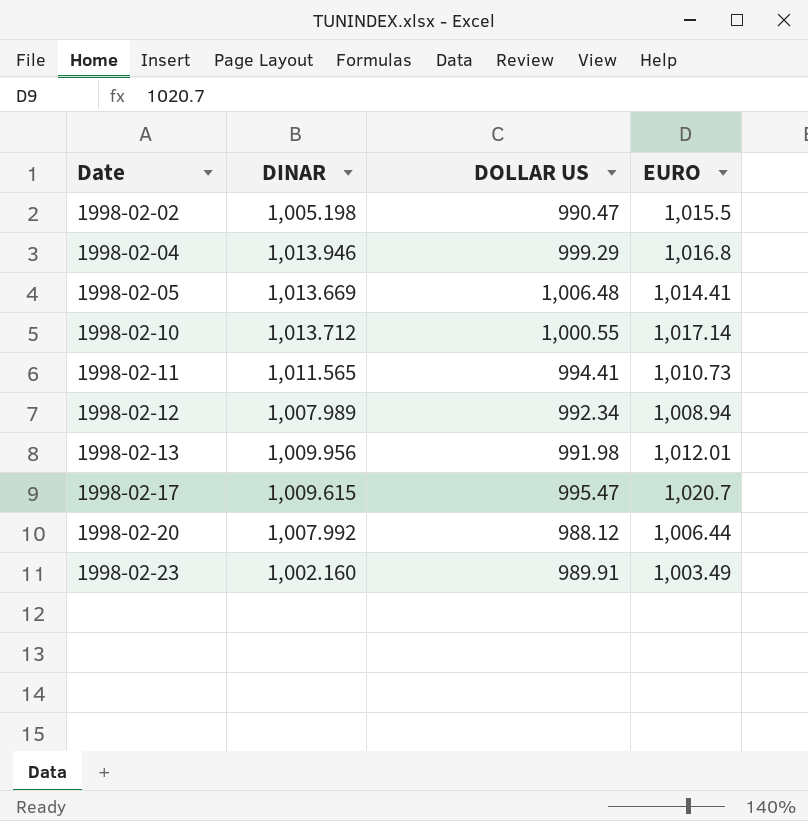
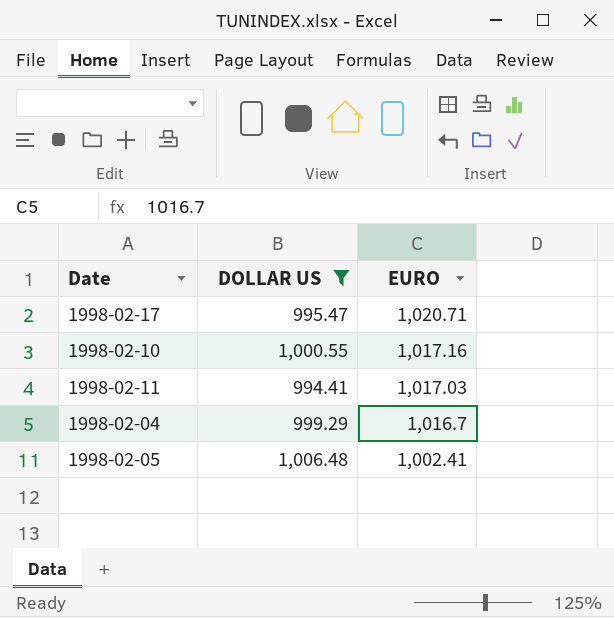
filter: none -> DOLLAR US >= 994.41
row order: Date ascending -> EURO descending
column DINAR | position: 2 -> none
1998-02-17 | EURO: 1,020.7 -> 1,020.71
1998-02-10 | EURO: 1,017.14 -> 1,017.16
1998-02-11 | EURO: 1,010.73 -> 1,017.03
1998-02-04 | EURO: 1,016.8 -> 1,016.7
1998-02-05 | EURO: 1,014.41 -> 1,002.41

